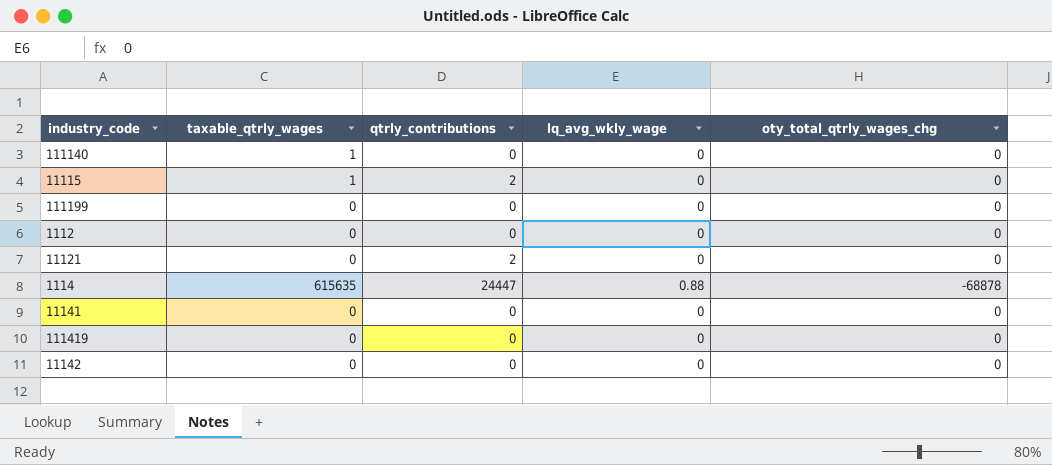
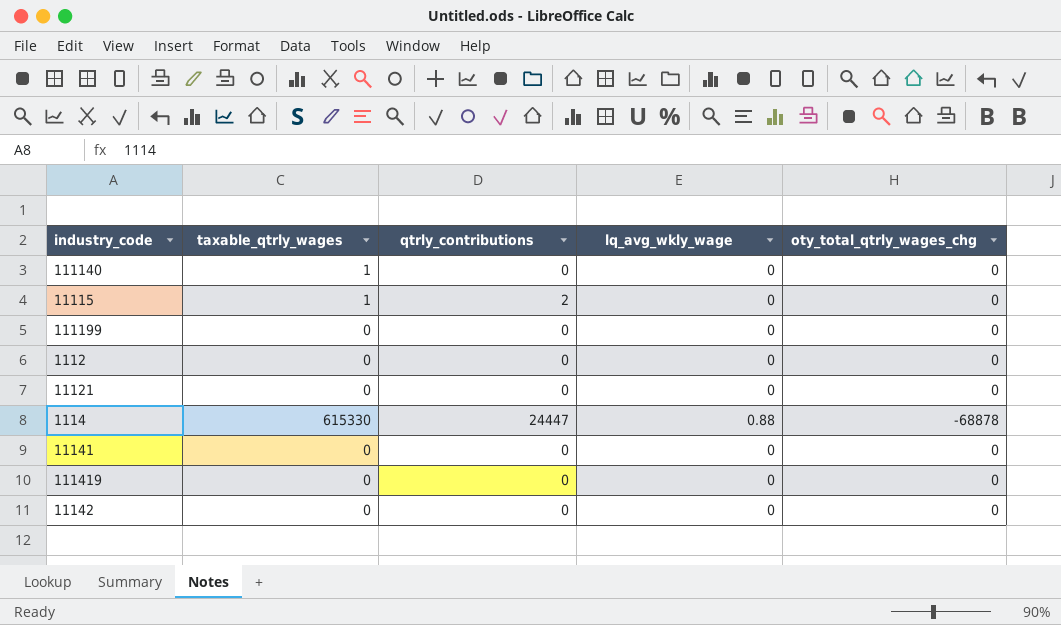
11121 | qtrly_contributions: 2 -> 0
1114 | taxable_qtrly_wages: 615635 -> 615330

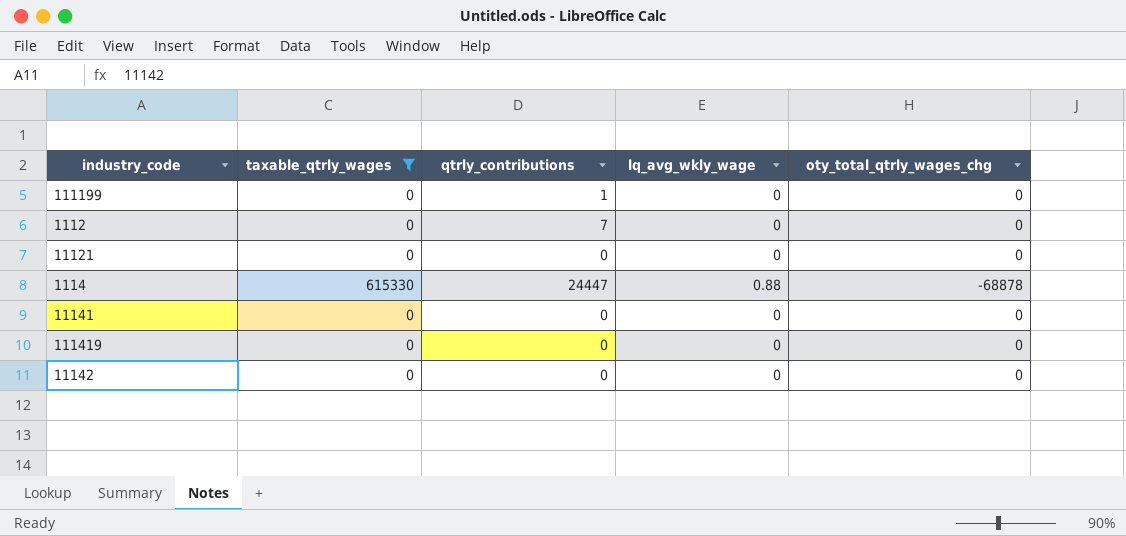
filter: none -> taxable_qtrly_wages != 1
111199 | qtrly_contributions: 0 -> 1
1112 | qtrly_contributions: 0 -> 7

